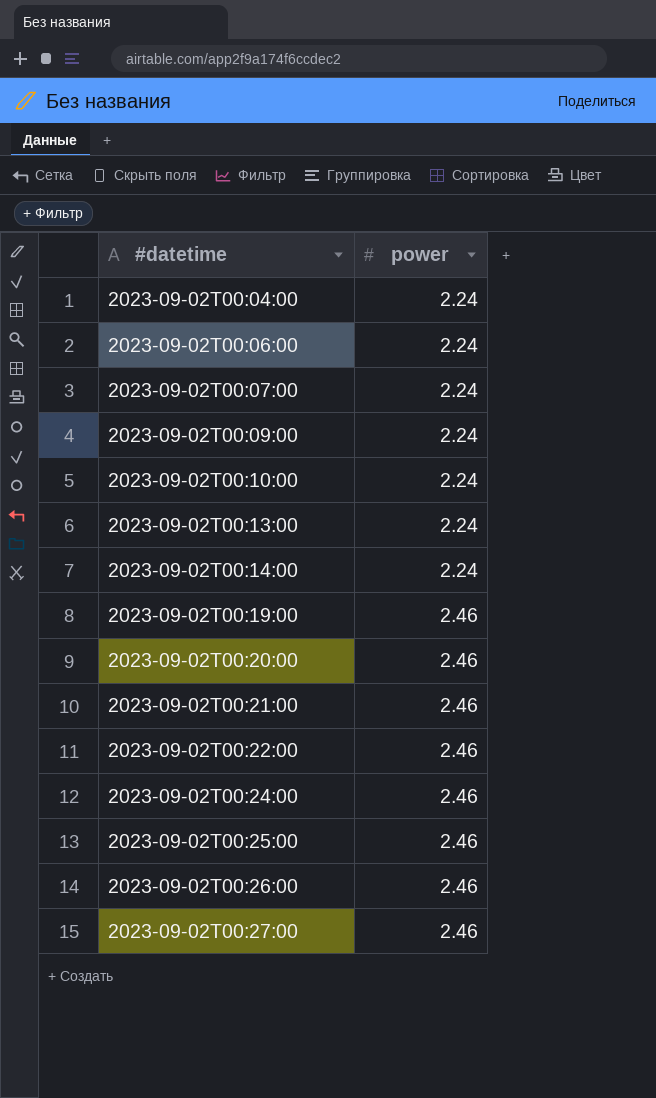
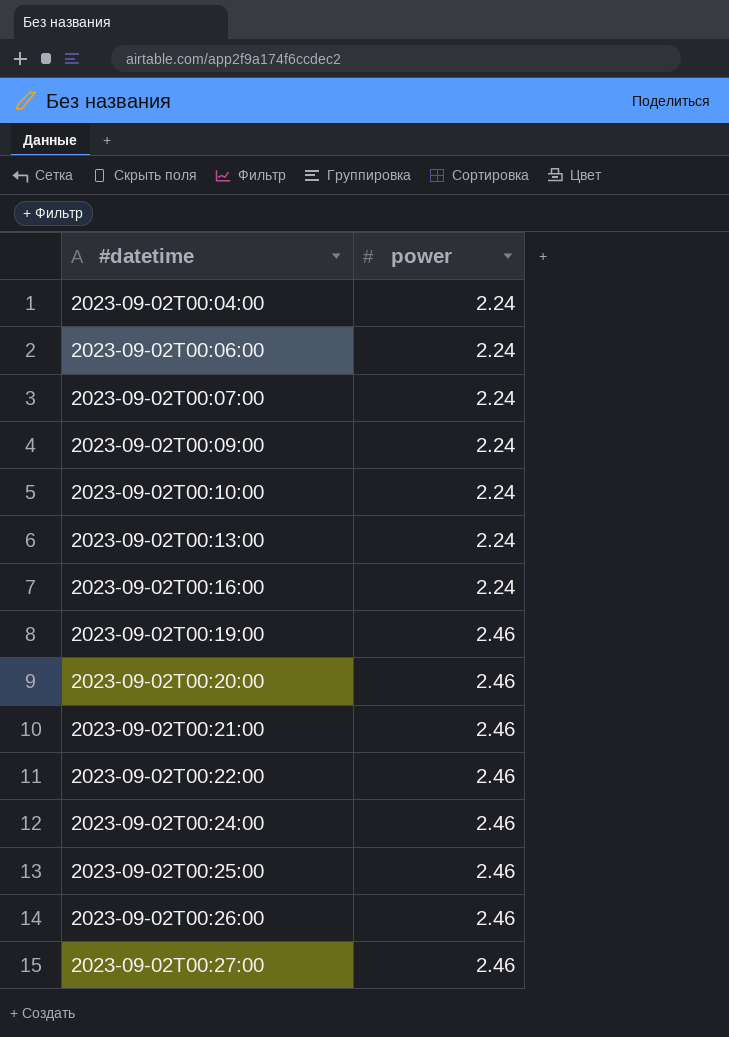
row 2023-09-02T00:14:00: 2.24 -> none
row 2023-09-02T00:16:00: none -> 2.24

